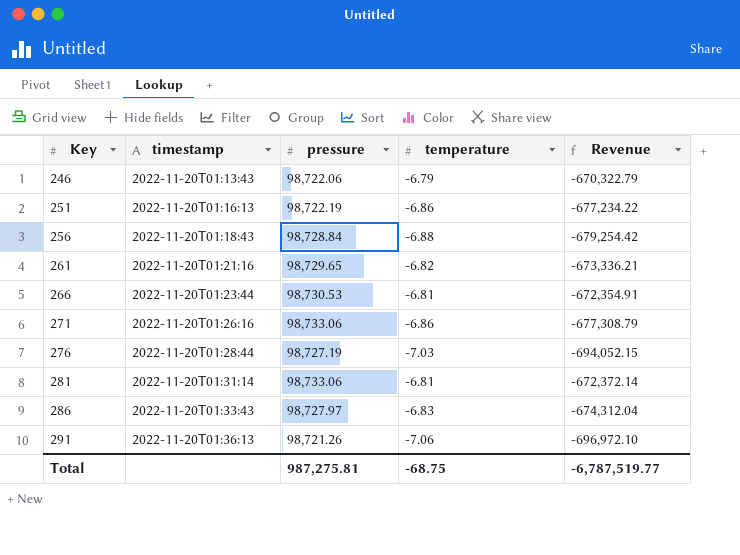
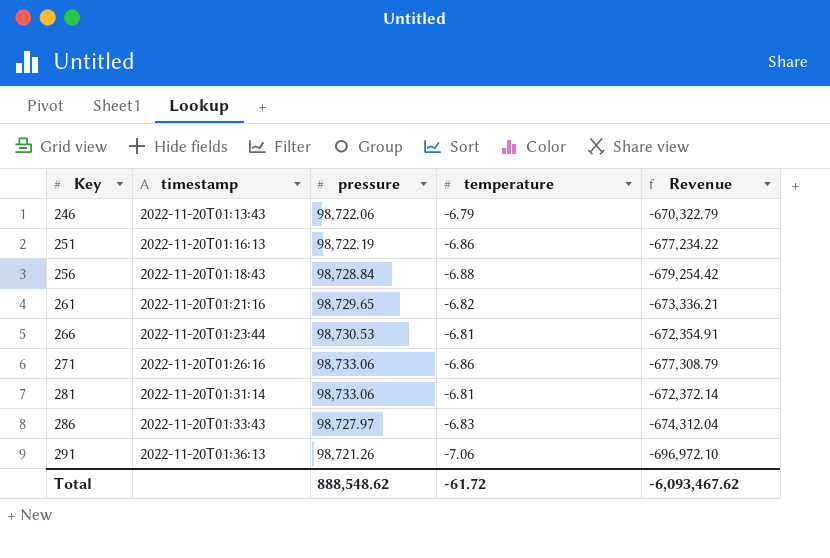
row 276: 2022-11-20T01:28:44 | 98,727.19 | -7.03 | -694,052.15 -> none
Total | pressure: 987,275.81 -> 888,548.62
Total | temperature: -68.75 -> -61.72
Total | Revenue: -6,787,519.77 -> -6,093,467.62

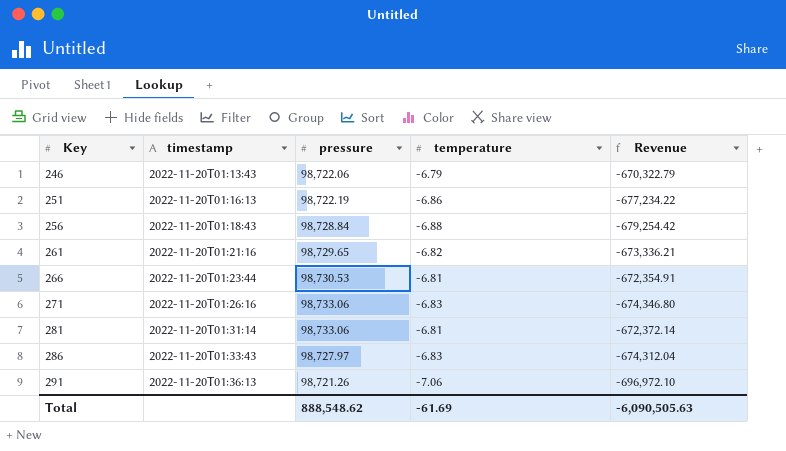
271 | temperature: -6.86 -> -6.83
271 | Revenue: -677,308.79 -> -674,346.80
Total | temperature: -61.72 -> -61.69
Total | Revenue: -6,093,467.62 -> -6,090,505.63

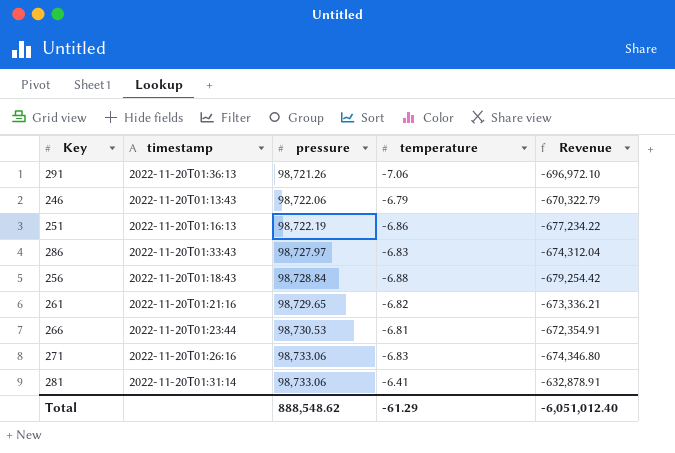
row order: Key ascending -> pressure ascending
281 | temperature: -6.81 -> -6.41
281 | Revenue: -672,372.14 -> -632,878.91
Total | temperature: -61.69 -> -61.29
Total | Revenue: -6,090,505.63 -> -6,051,012.40

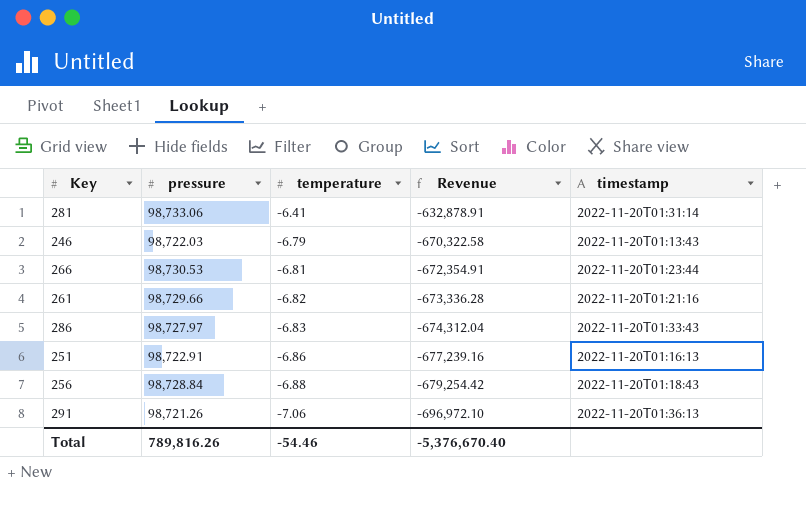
row order: pressure ascending -> temperature descending
column timestamp | position: 2 -> 5
row 271: 2022-11-20T01:26:16 | 98,733.06 | -6.83 | -674,346.80 -> none
246 | pressure: 98,722.06 -> 98,722.03
246 | Revenue: -670,322.79 -> -670,322.58
261 | pressure: 98,729.65 -> 98,729.66
261 | Revenue: -673,336.21 -> -673,336.28
251 | pressure: 98,722.19 -> 98,722.91
251 | Revenue: -677,234.22 -> -677,239.16
Total | pressure: 888,548.62 -> 789,816.26
Total | temperature: -61.29 -> -54.46
Total | Revenue: -6,051,012.40 -> -5,376,670.40

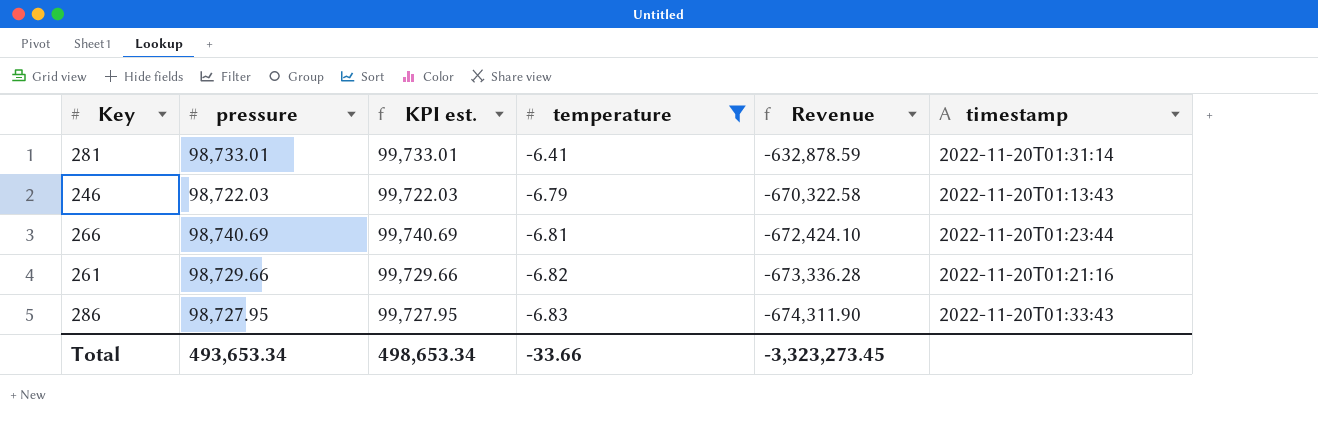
filter: none -> temperature >= -6.83
column KPI est. | formula: none -> [pressure] + 1000
281 | pressure: 98,733.06 -> 98,733.01
281 | Revenue: -632,878.91 -> -632,878.59
266 | pressure: 98,730.53 -> 98,740.69
266 | Revenue: -672,354.91 -> -672,424.10
286 | pressure: 98,727.97 -> 98,727.95
286 | Revenue: -674,312.04 -> -674,311.90
Total | pressure: 789,816.26 -> 493,653.34
Total | temperature: -54.46 -> -33.66
Total | Revenue: -5,376,670.40 -> -3,323,273.45

